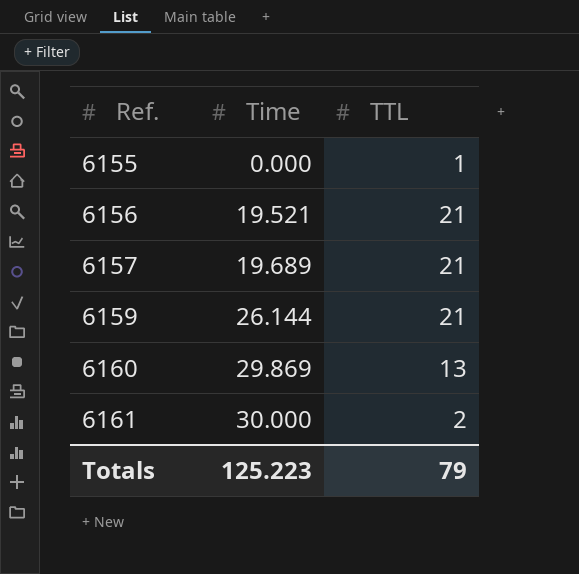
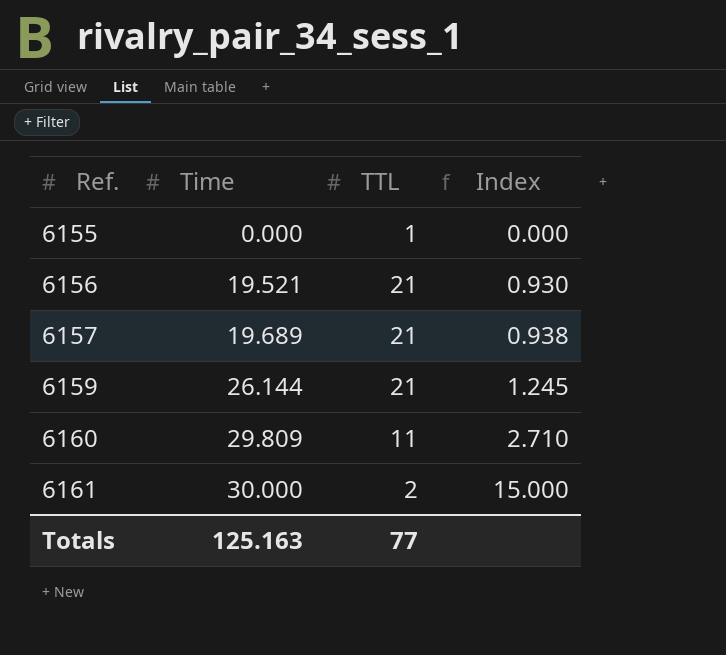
column Index | formula: none -> [Time] / [TTL]
6160 | Time: 29.869 -> 29.809
6160 | TTL: 13 -> 11
Totals | Time: 125.223 -> 125.163
Totals | TTL: 79 -> 77

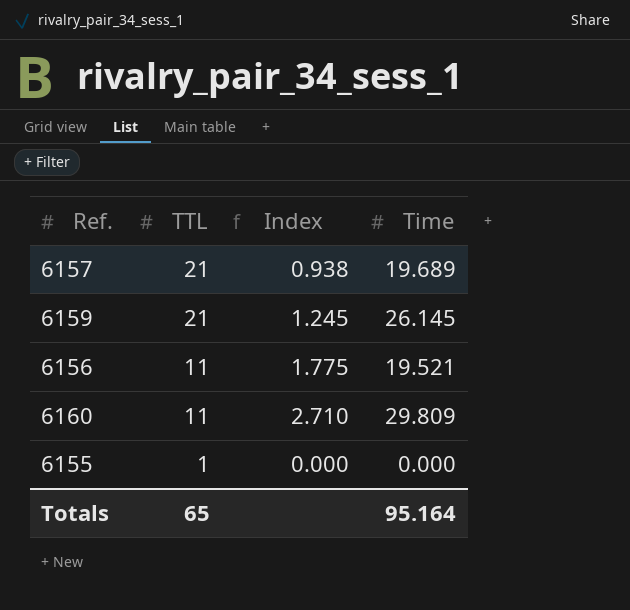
row order: Ref. ascending -> TTL descending
column Time | position: 2 -> 4
row 6161: 30.000 | 2 | 15.000 -> none
6159 | Time: 26.144 -> 26.145
6156 | TTL: 21 -> 11
6156 | Index: 0.930 -> 1.775
Totals | TTL: 77 -> 65
Totals | Time: 125.163 -> 95.164

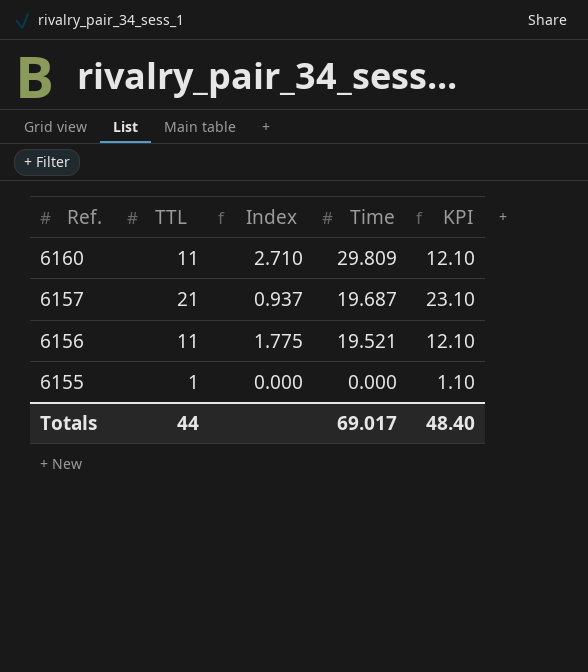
row order: TTL descending -> Ref. descending
column KPI | formula: none -> [TTL] * 1.1
row 6159: 21 | 1.245 | 26.145 -> none
6157 | Index: 0.938 -> 0.937
6157 | Time: 19.689 -> 19.687
Totals | TTL: 65 -> 44
Totals | Time: 95.164 -> 69.017

